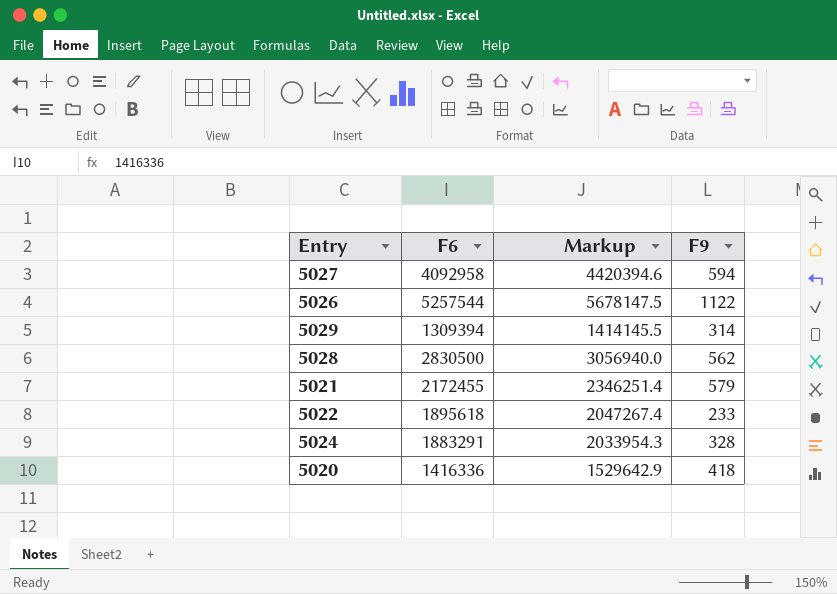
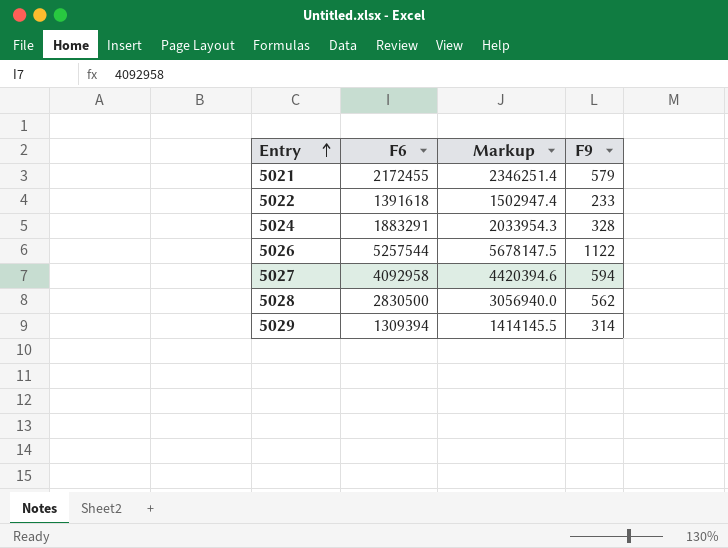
row order: none -> Entry ascending
row 5020: 1416336 | 1529642.9 | 418 -> none
5022 | F6: 1895618 -> 1391618
5022 | Markup: 2047267.4 -> 1502947.4

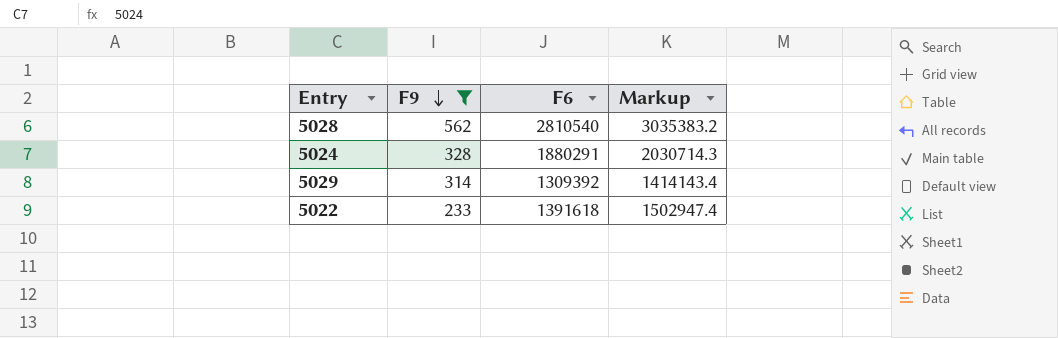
filter: none -> F9 <= 562
row order: Entry ascending -> F9 descending
column F9 | position: 4 -> 2
5028 | F6: 2830500 -> 2810540
5028 | Markup: 3056940.0 -> 3035383.2
5024 | F6: 1883291 -> 1880291
5024 | Markup: 2033954.3 -> 2030714.3
5029 | F6: 1309394 -> 1309392
5029 | Markup: 1414145.5 -> 1414143.4

